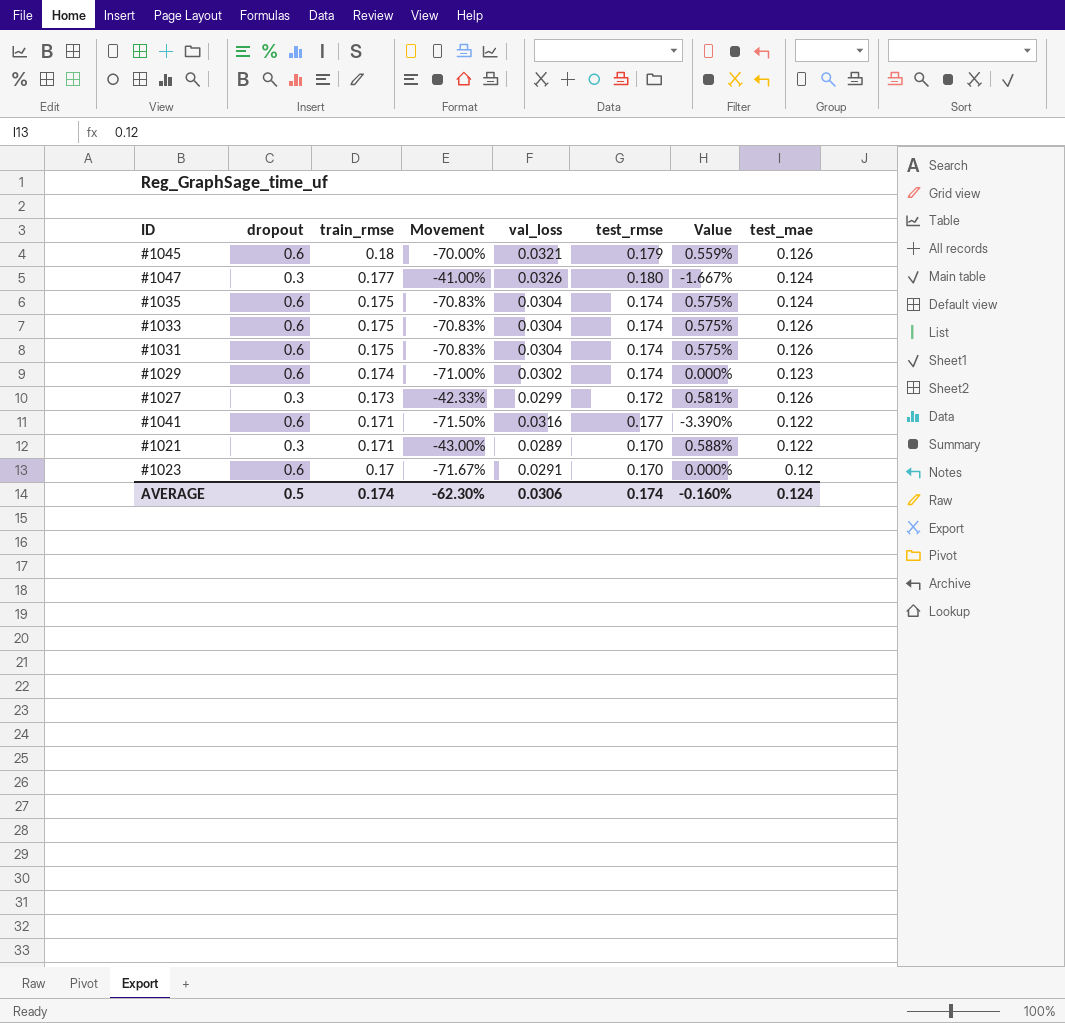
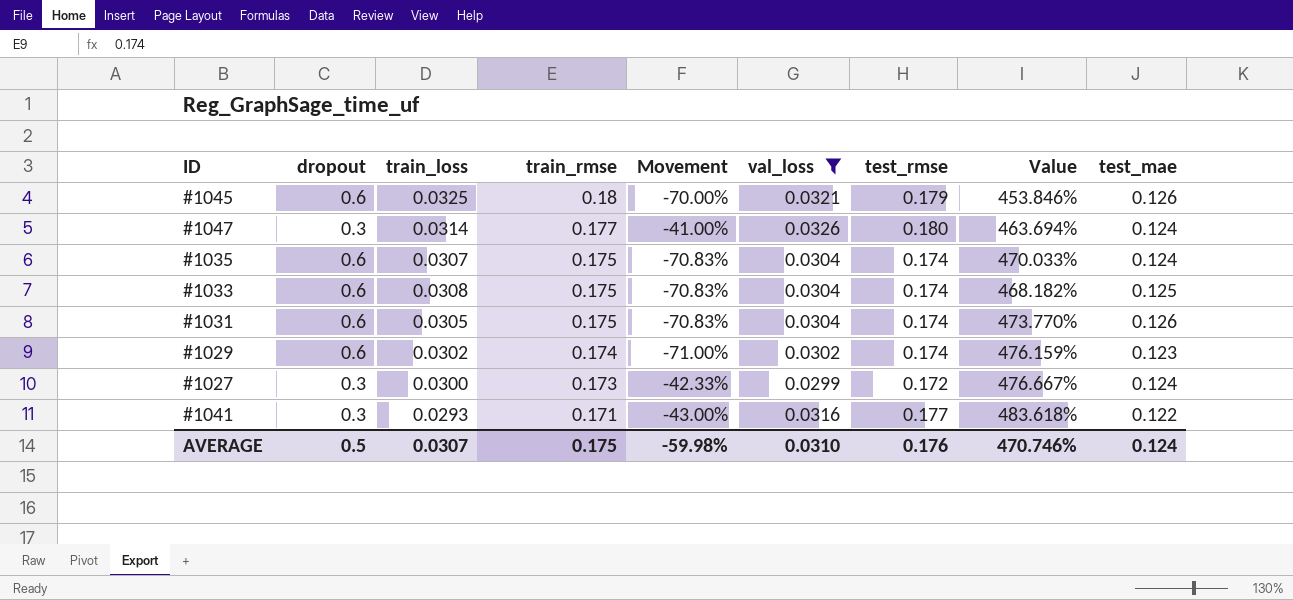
filter: none -> val_loss >= 0.0299
column train_loss | position: none -> 3
column Value | formula: ([train_rmse] - [test_rmse]) / [test_rmse] -> ([train_rmse] - [train_loss]) / [train_loss]
#1033 | test_mae: 0.126 -> 0.125
#1027 | test_mae: 0.126 -> 0.124
#1041 | dropout: 0.6 -> 0.3
#1041 | Movement: -71.50% -> -43.00%
AVERAGE | train_rmse: 0.174 -> 0.175
AVERAGE | Movement: -62.30% -> -59.98%
AVERAGE | val_loss: 0.0306 -> 0.0310
AVERAGE | test_rmse: 0.174 -> 0.176
AVERAGE | Value: -0.160% -> 470.746%

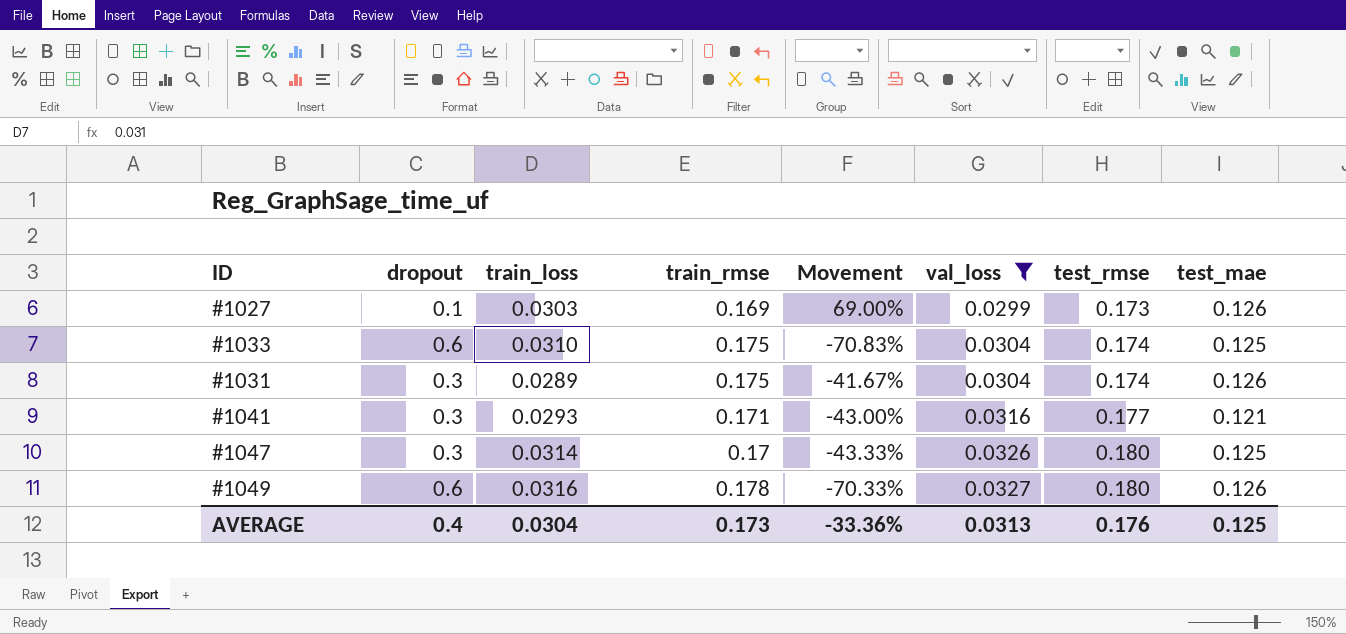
row order: train_rmse descending -> val_loss ascending
column Value | formula: ([train_rmse] - [train_loss]) / [train_loss] -> none
row #1045: 0.6 | 0.0325 | 0.18 | -70.00% | 0.0321 | 0.179 | 453.846% | 0.126 -> none
row #1035: 0.6 | 0.0307 | 0.175 | -70.83% | 0.0304 | 0.174 | 470.033% | 0.124 -> none
row #1029: 0.6 | 0.0302 | 0.174 | -71.00% | 0.0302 | 0.174 | 476.159% | 0.123 -> none
#1027 | dropout: 0.3 -> 0.1
#1027 | train_loss: 0.0300 -> 0.0303
#1027 | train_rmse: 0.173 -> 0.169
#1027 | Movement: -42.33% -> 69.00%
#1027 | test_rmse: 0.172 -> 0.173
#1027 | test_mae: 0.124 -> 0.126
#1033 | train_loss: 0.0308 -> 0.0310
#1031 | dropout: 0.6 -> 0.3
#1031 | train_loss: 0.0305 -> 0.0289
#1031 | Movement: -70.83% -> -41.67%
#1041 | test_mae: 0.122 -> 0.121
#1047 | train_rmse: 0.177 -> 0.17
#1047 | Movement: -41.00% -> -43.33%
#1047 | test_mae: 0.124 -> 0.125
row #1049: none -> 0.6 | 0.0316 | 0.178 | -70.33% | 0.0327 | 0.180 | 0.126
AVERAGE | dropout: 0.5 -> 0.4
AVERAGE | train_loss: 0.0307 -> 0.0304
AVERAGE | train_rmse: 0.175 -> 0.173
AVERAGE | Movement: -59.98% -> -33.36%
AVERAGE | val_loss: 0.0310 -> 0.0313
AVERAGE | test_mae: 0.124 -> 0.125

